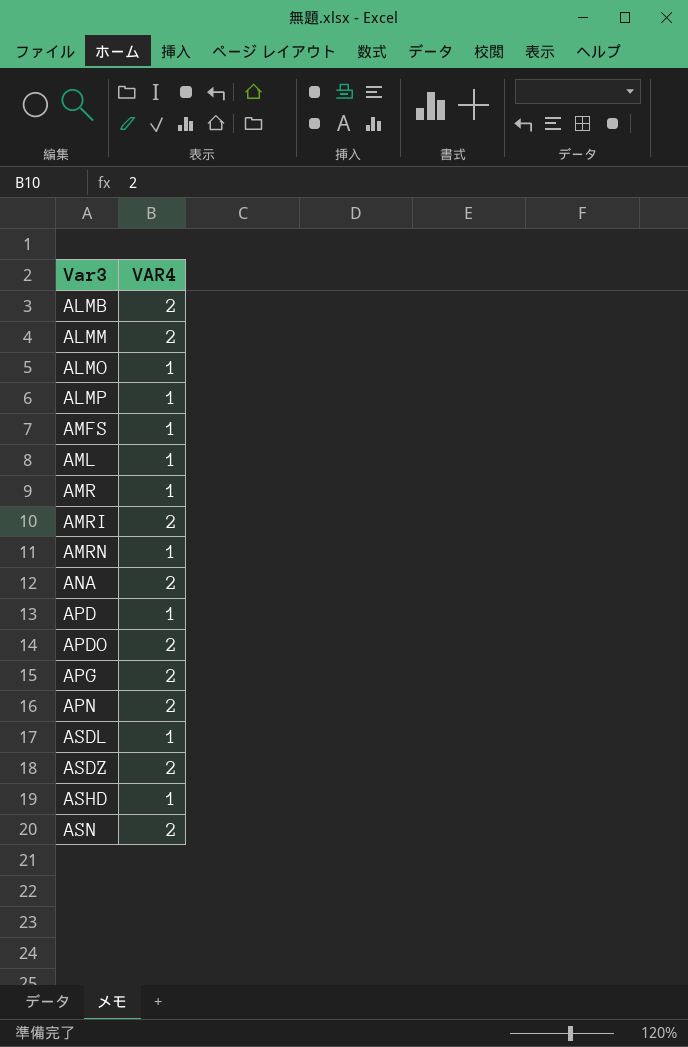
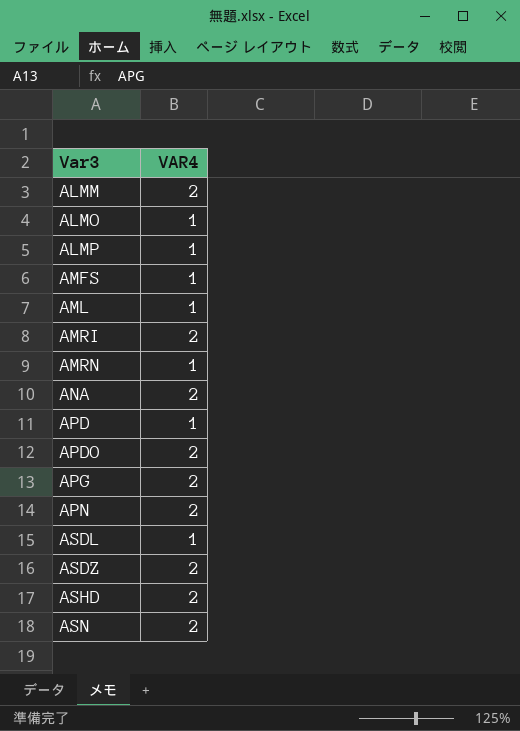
row ALMB: 2 -> none
row AMR: 1 -> none
ASHD | VAR4: 1 -> 2

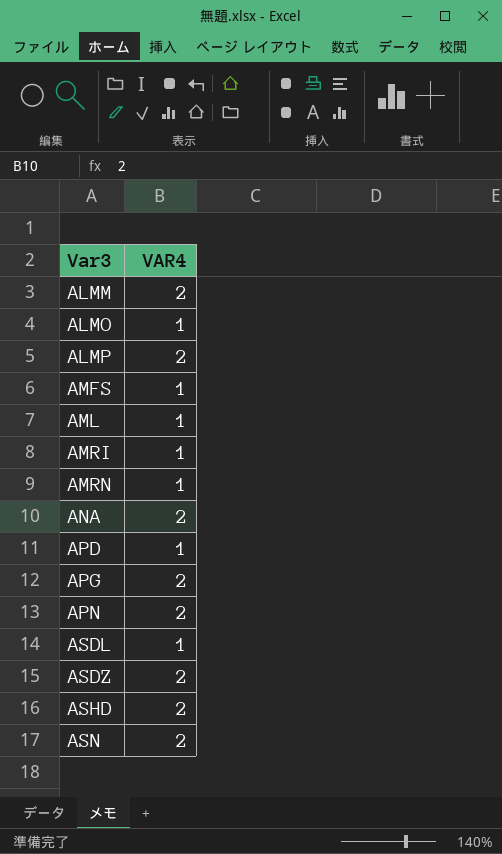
row APDO: 2 -> none
ALMP | VAR4: 1 -> 2
AMRI | VAR4: 2 -> 1

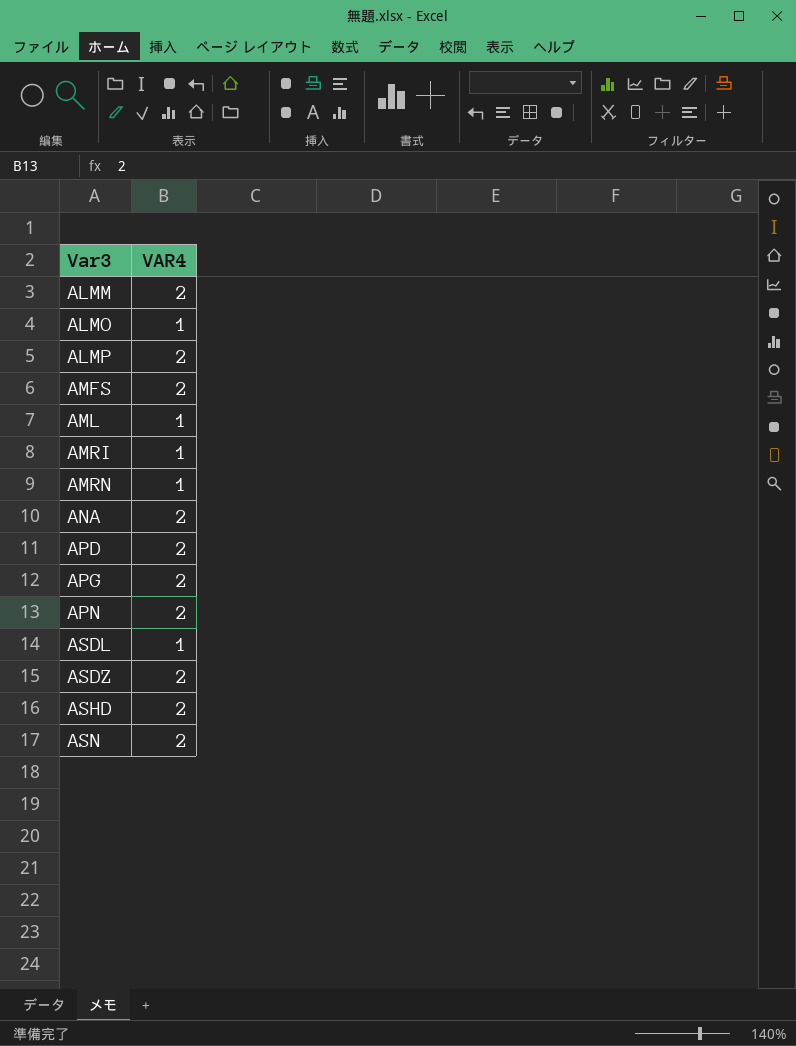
AMFS | VAR4: 1 -> 2
APD | VAR4: 1 -> 2

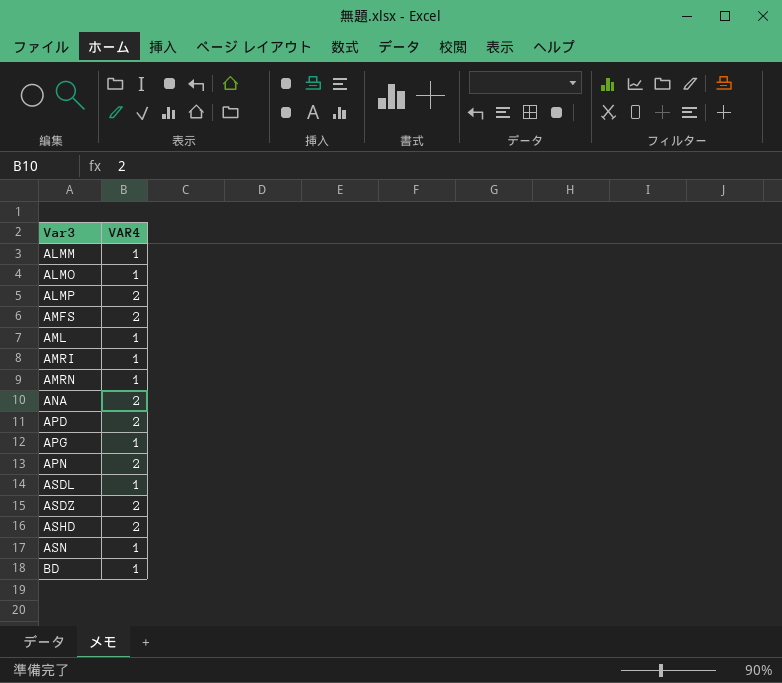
ALMM | VAR4: 2 -> 1
APG | VAR4: 2 -> 1
ASN | VAR4: 2 -> 1
row BD: none -> 1

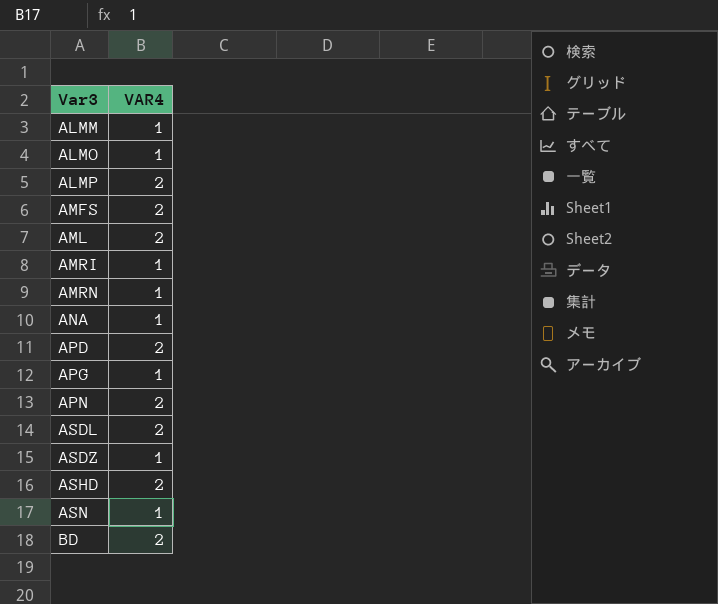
AML | VAR4: 1 -> 2
ANA | VAR4: 2 -> 1
ASDL | VAR4: 1 -> 2
ASDZ | VAR4: 2 -> 1
BD | VAR4: 1 -> 2

